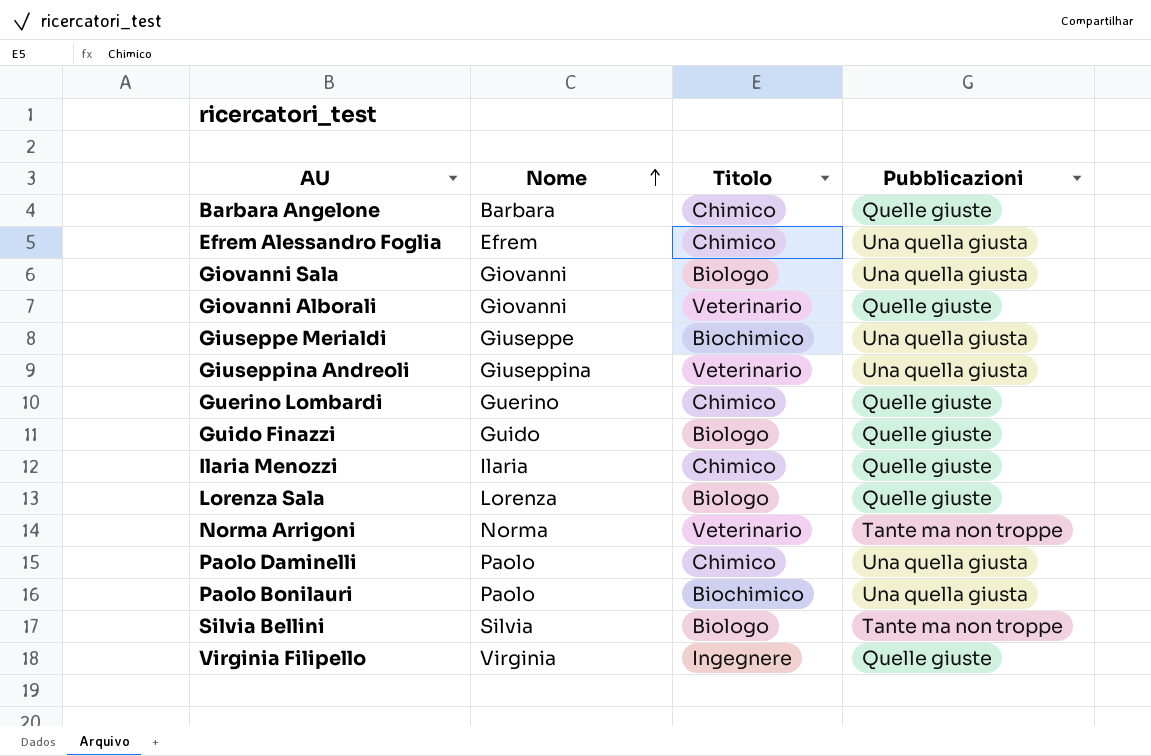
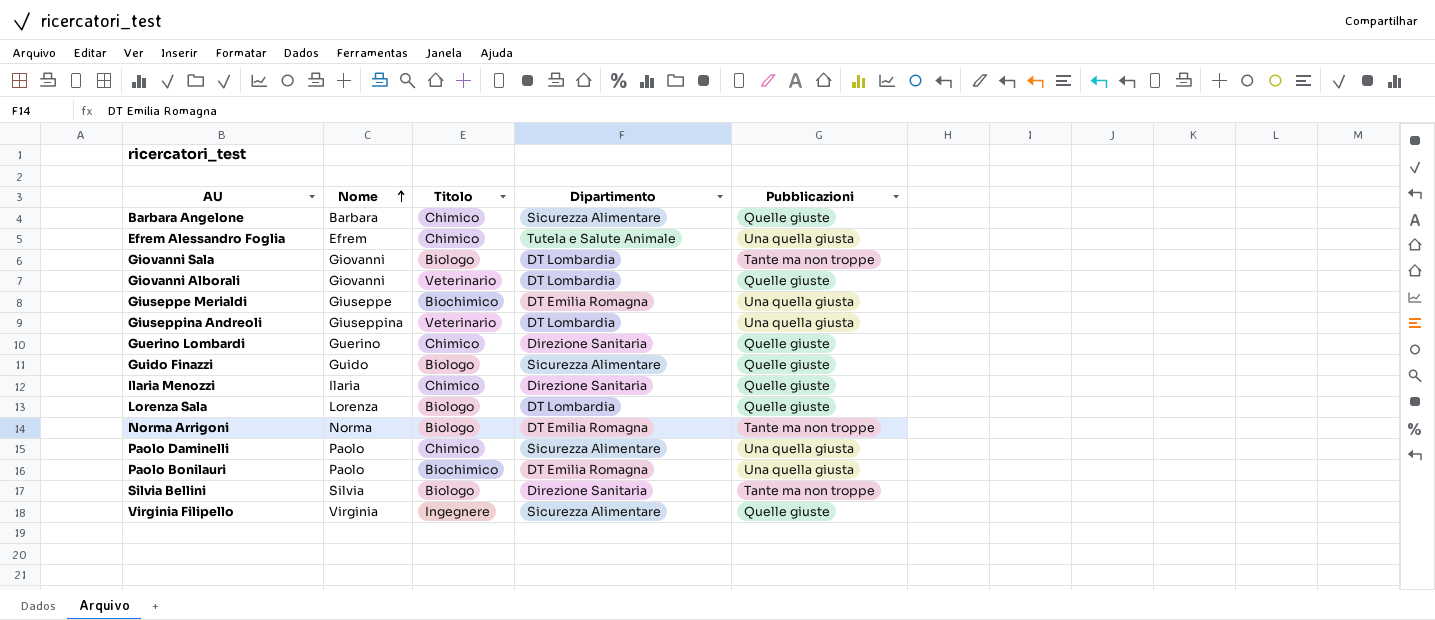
column Dipartimento | position: none -> 4
Giovanni Sala | Pubblicazioni: Una quella giusta -> Tante ma non troppe
Norma Arrigoni | Titolo: Veterinario -> Biologo

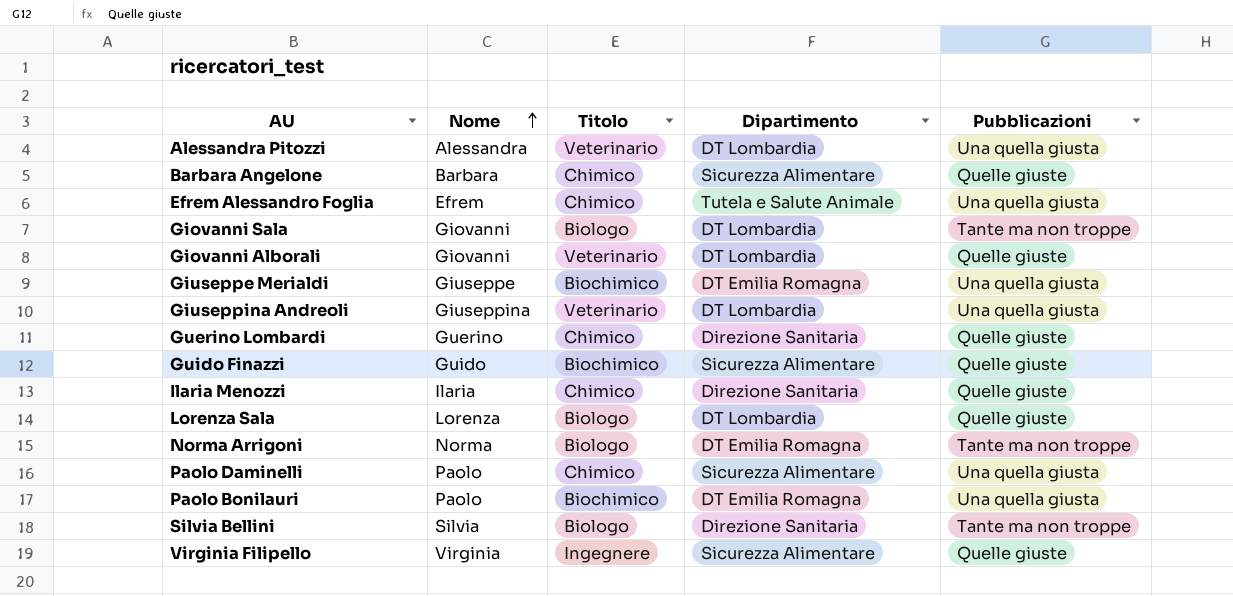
row Alessandra Pitozzi: none -> Alessandra | Veterinario | DT Lombardia | Una quella giusta
Guido Finazzi | Titolo: Biologo -> Biochimico

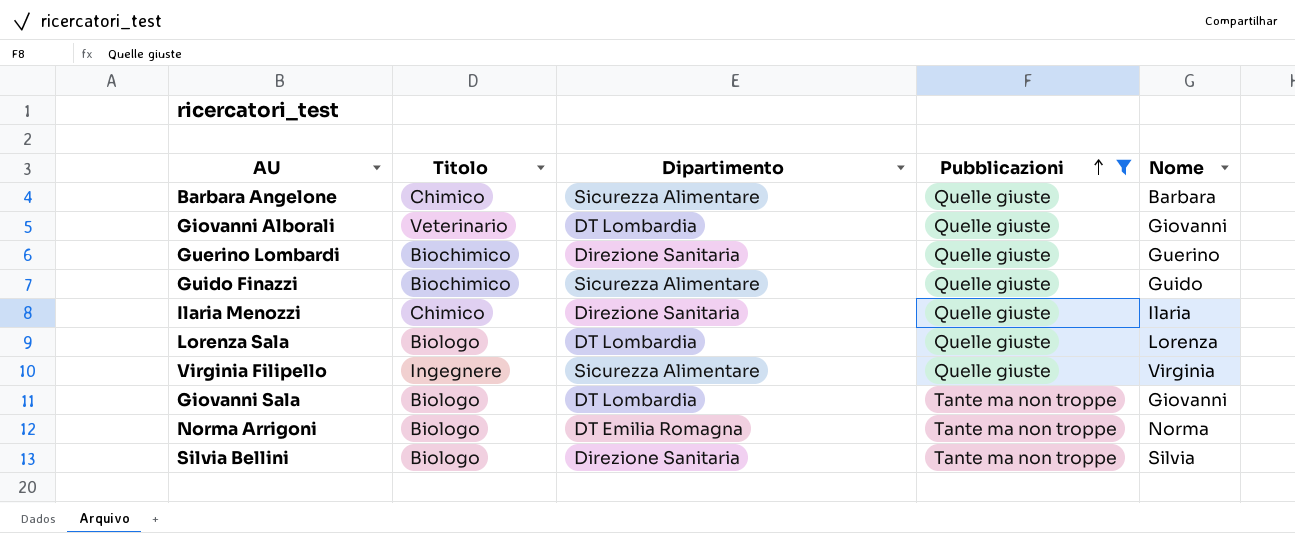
filter: none -> Pubblicazioni != Una quella giusta
row order: Nome ascending -> Pubblicazioni ascending
column Nome | position: 2 -> 5
Guerino Lombardi | Titolo: Chimico -> Biochimico

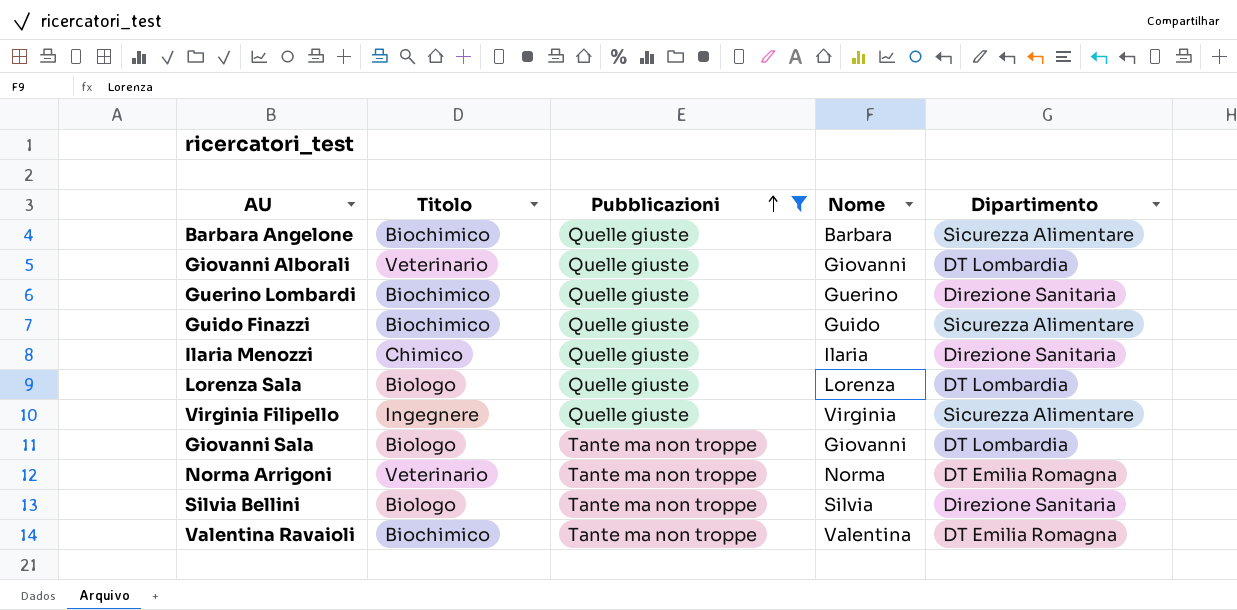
column Dipartimento | position: 3 -> 5
Barbara Angelone | Titolo: Chimico -> Biochimico
Norma Arrigoni | Titolo: Biologo -> Veterinario
row Valentina Ravaioli: none -> Biochimico | Tante ma non troppe | Valentina | DT Emilia Romagna

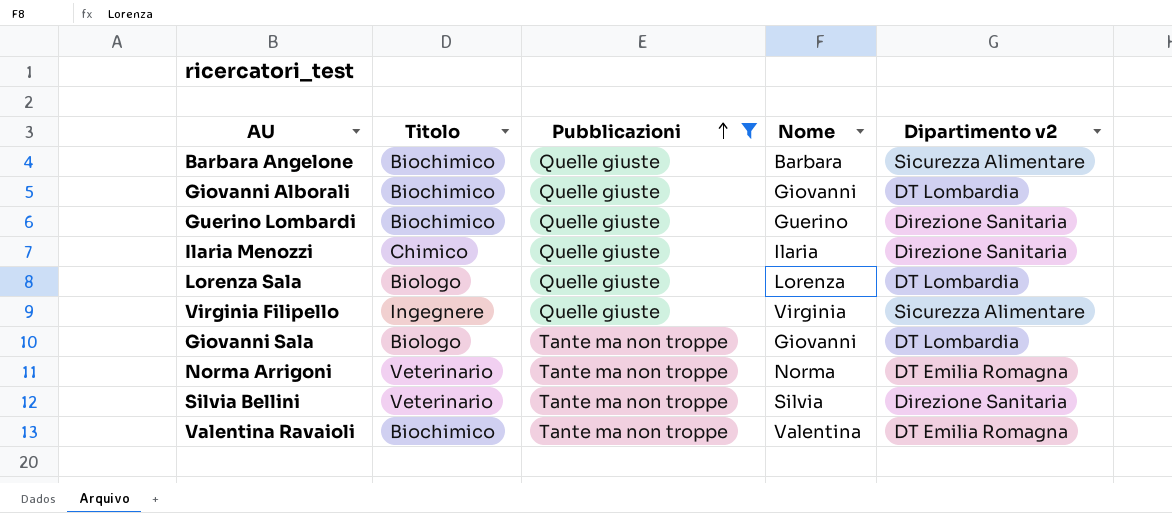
column name: Dipartimento -> Dipartimento v2
row Guido Finazzi: Biochimico | Quelle giuste | Guido | Sicurezza Alimentare -> none
Giovanni Alborali | Titolo: Veterinario -> Biochimico
Silvia Bellini | Titolo: Biologo -> Veterinario

